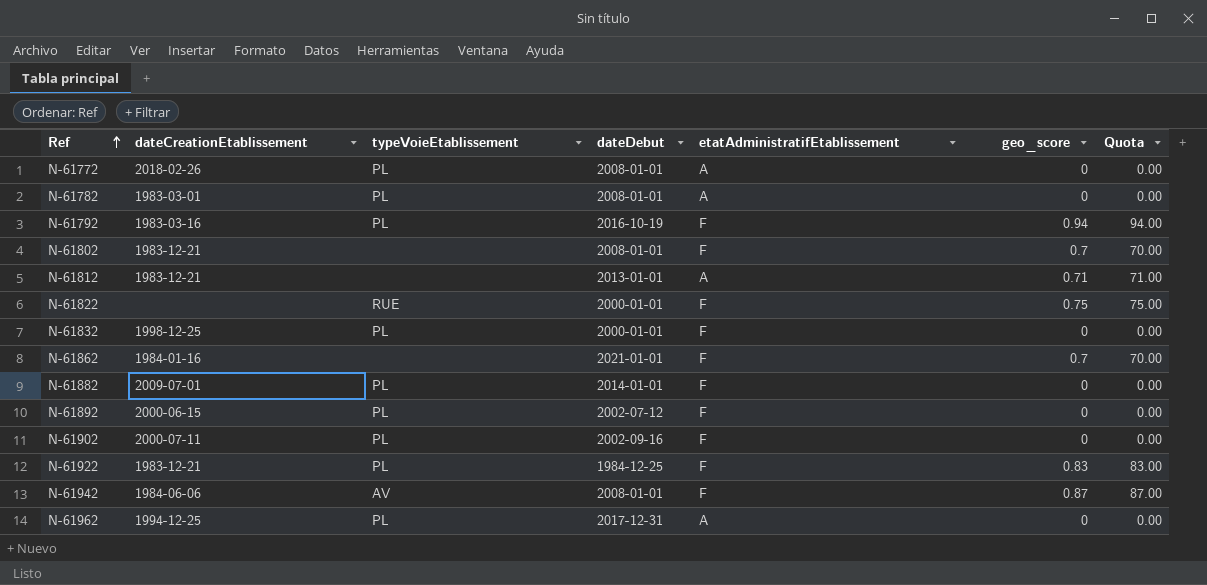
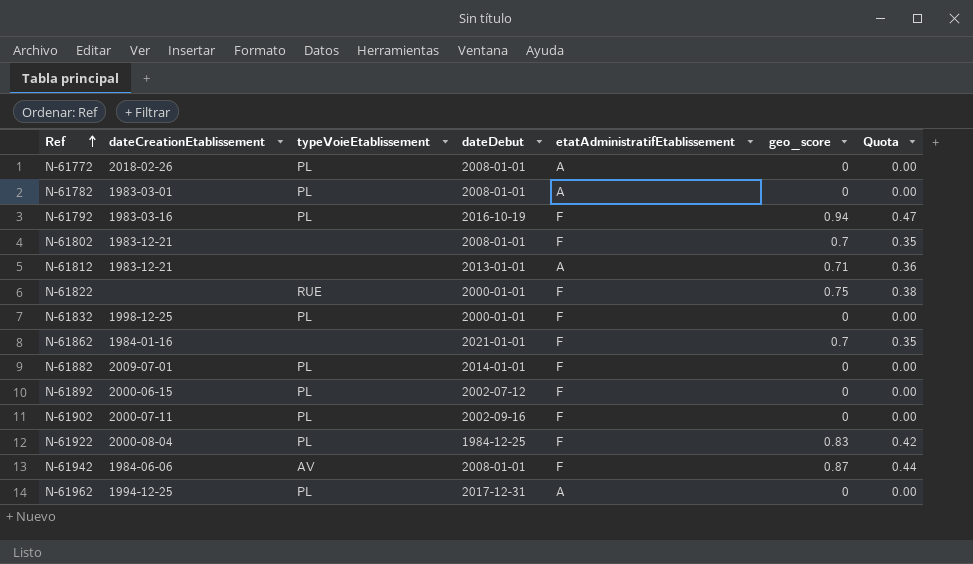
column Quota | formula: [geo_score] * 100 -> [geo_score] * 0.5
N-61922 | dateCreationEtablissement: 1983-12-21 -> 2000-08-04

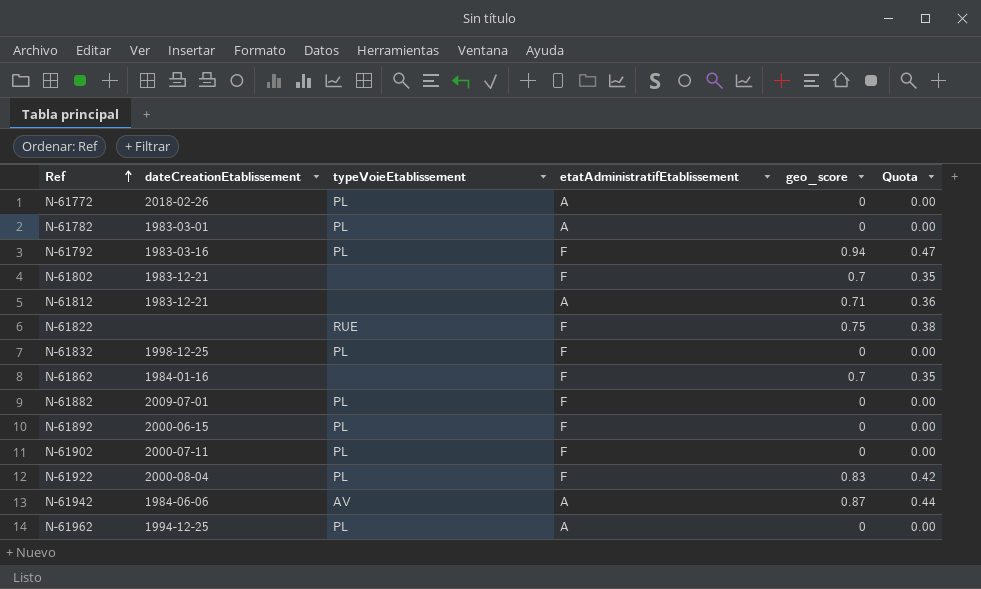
column dateDebut | position: 4 -> none
N-61942 | etatAdministratifEtablissement: F -> A

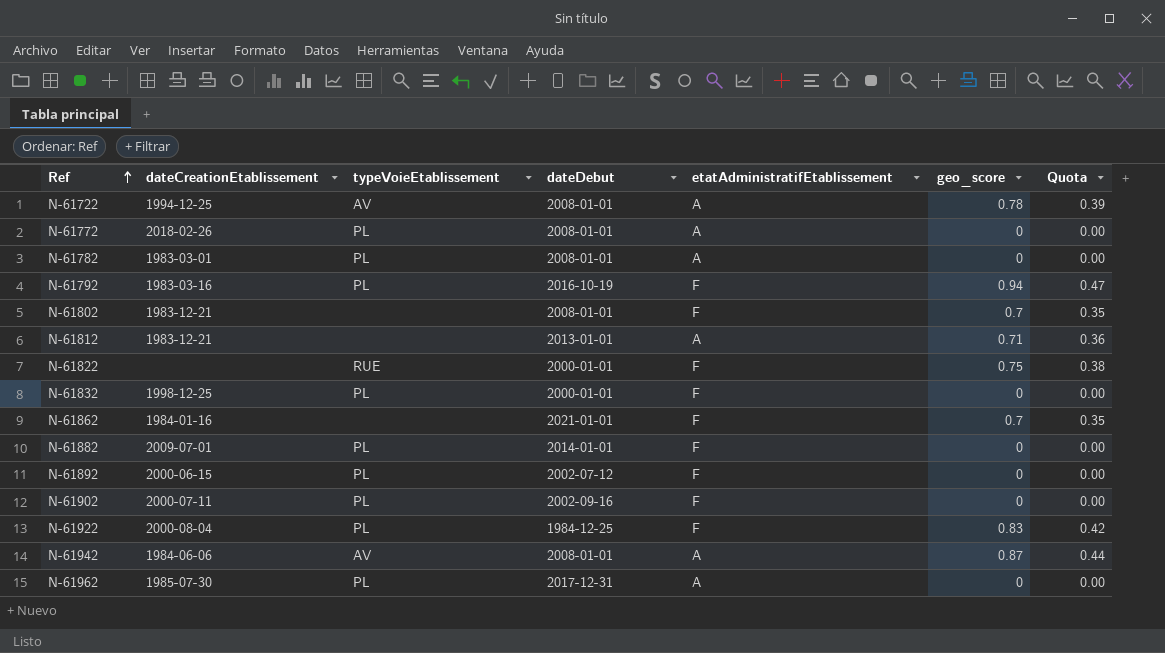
column dateDebut | position: none -> 4
row N-61722: none -> 1994-12-25 | AV | 2008-01-01 | A | 0.78 | 0.39
N-61962 | dateCreationEtablissement: 1994-12-25 -> 1985-07-30

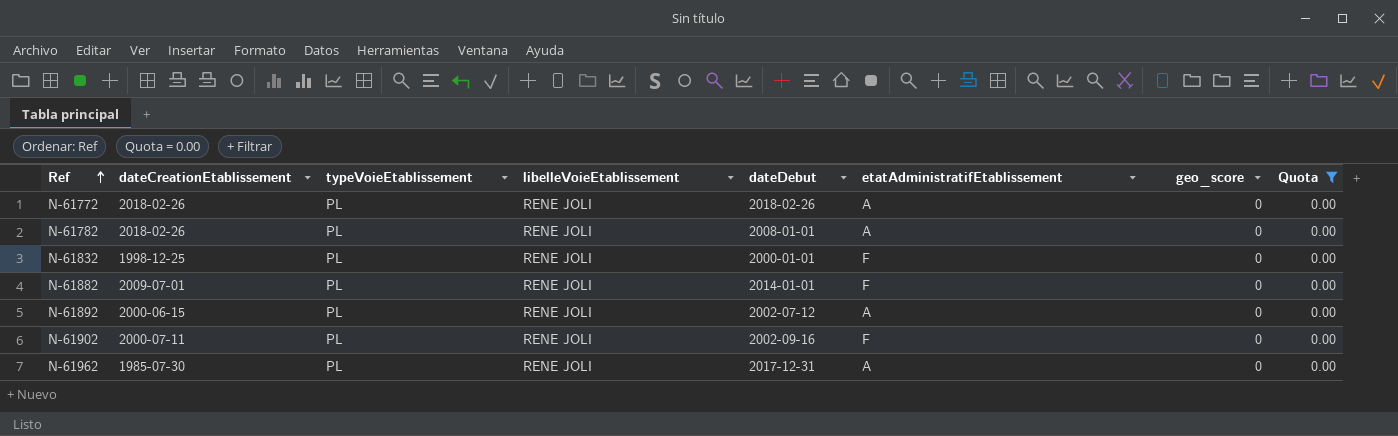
filter: none -> Quota = 0.00
column libelleVoieEtablissement | position: none -> 4
N-61772 | dateDebut: 2008-01-01 -> 2018-02-26
N-61782 | dateCreationEtablissement: 1983-03-01 -> 2018-02-26
N-61892 | etatAdministratifEtablissement: F -> A

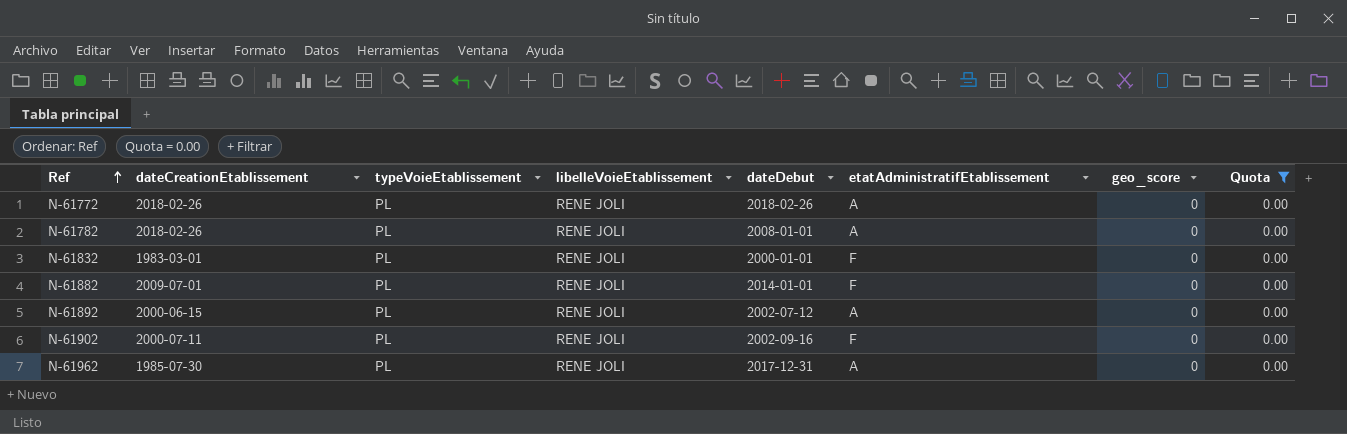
N-61832 | dateCreationEtablissement: 1998-12-25 -> 1983-03-01

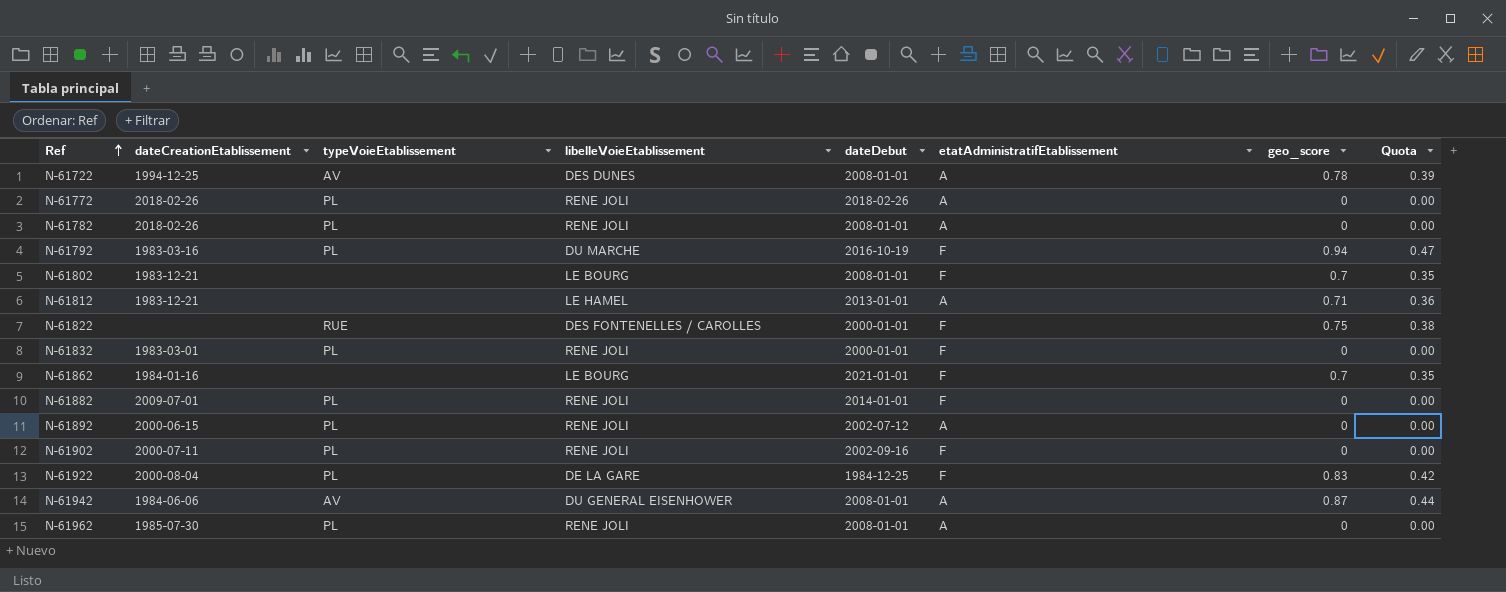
filter: Quota = 0.00 -> none
N-61962 | dateDebut: 2017-12-31 -> 2008-01-01

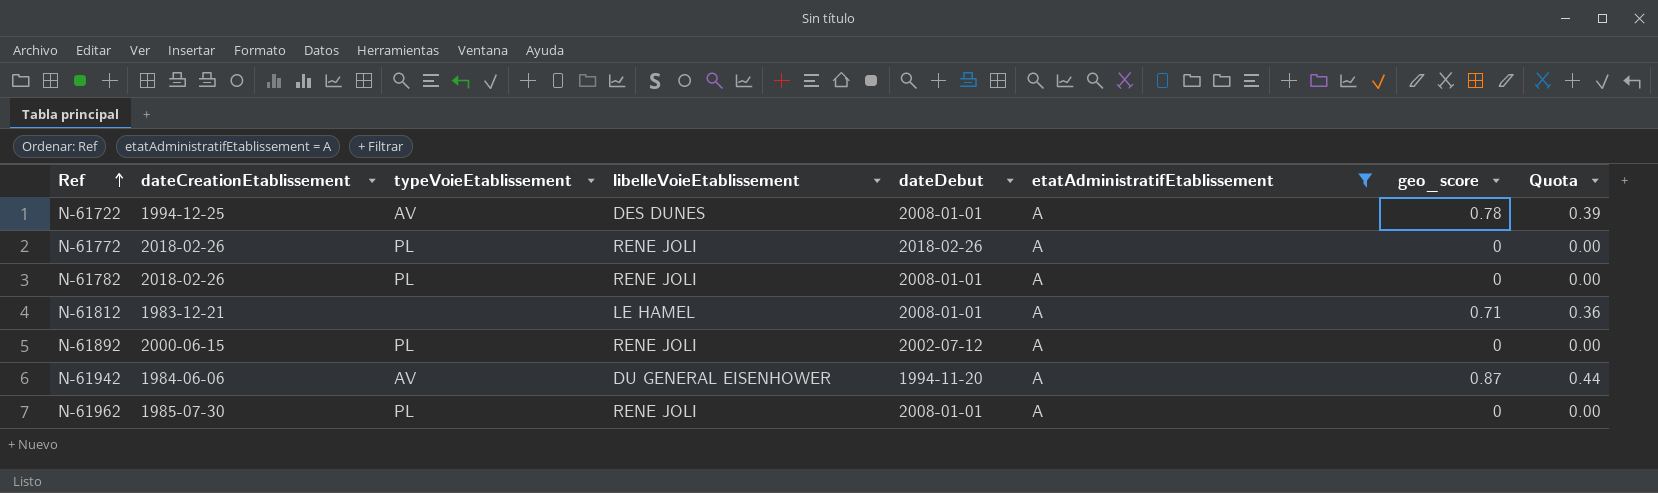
filter: none -> etatAdministratifEtablissement = A
N-61812 | dateDebut: 2013-01-01 -> 2008-01-01
N-61942 | dateDebut: 2008-01-01 -> 1994-11-20

